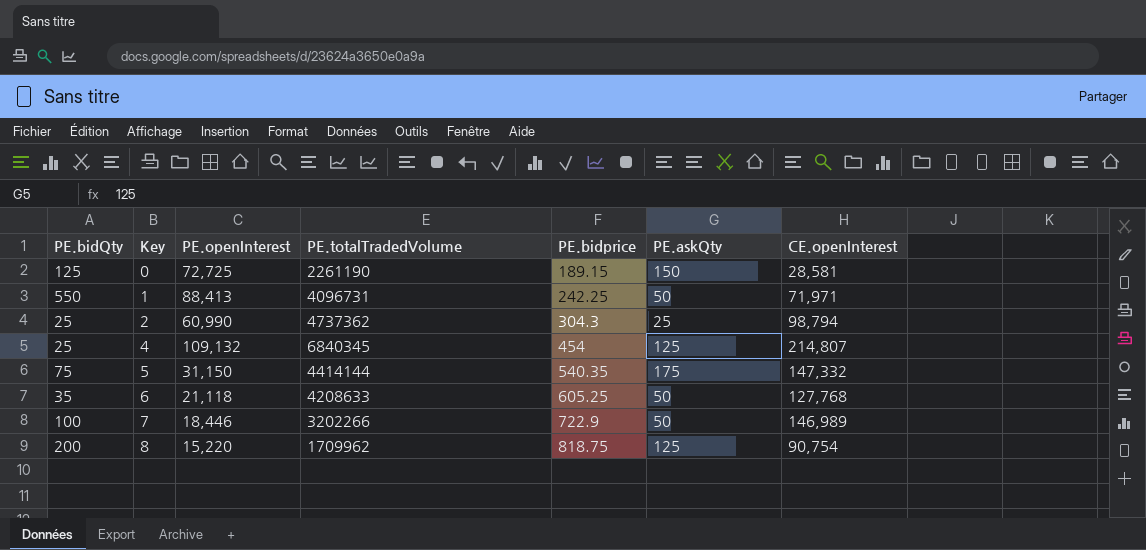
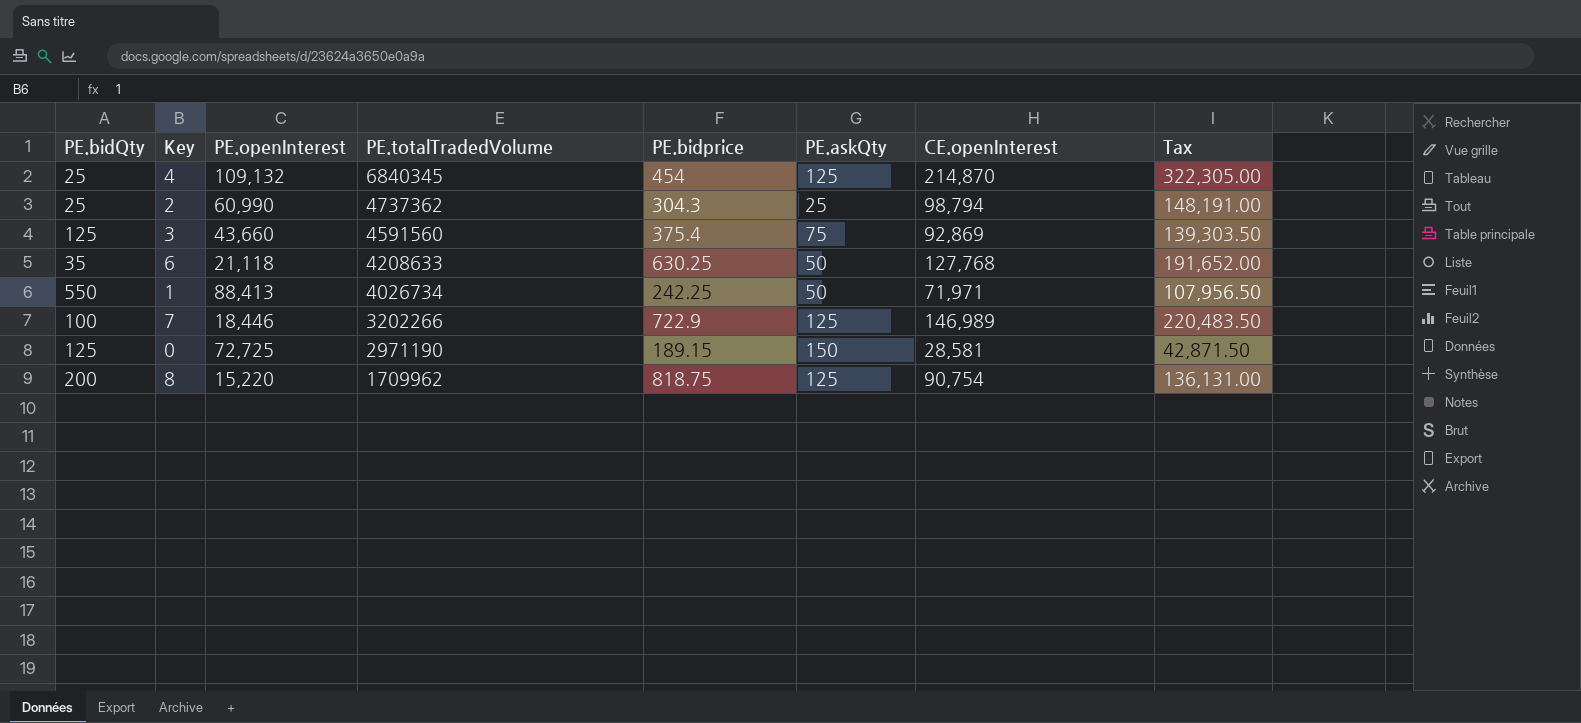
row order: Key ascending -> PE.totalTradedVolume descending
column Tax | formula: none -> [CE.openInterest] * 1.5
row 5: 75 | 31,150 | 4414144 | 540.35 | 175 | 147,332 -> none
4 | CE.openInterest: 214,807 -> 214,870
row 3: none -> 125 | 43,660 | 4591560 | 375.4 | 75 | 92,869 | 139,303.50
6 | PE.bidprice: 605.25 -> 630.25
1 | PE.totalTradedVolume: 4096731 -> 4026734
7 | PE.askQty: 50 -> 125
0 | PE.totalTradedVolume: 2261190 -> 2971190

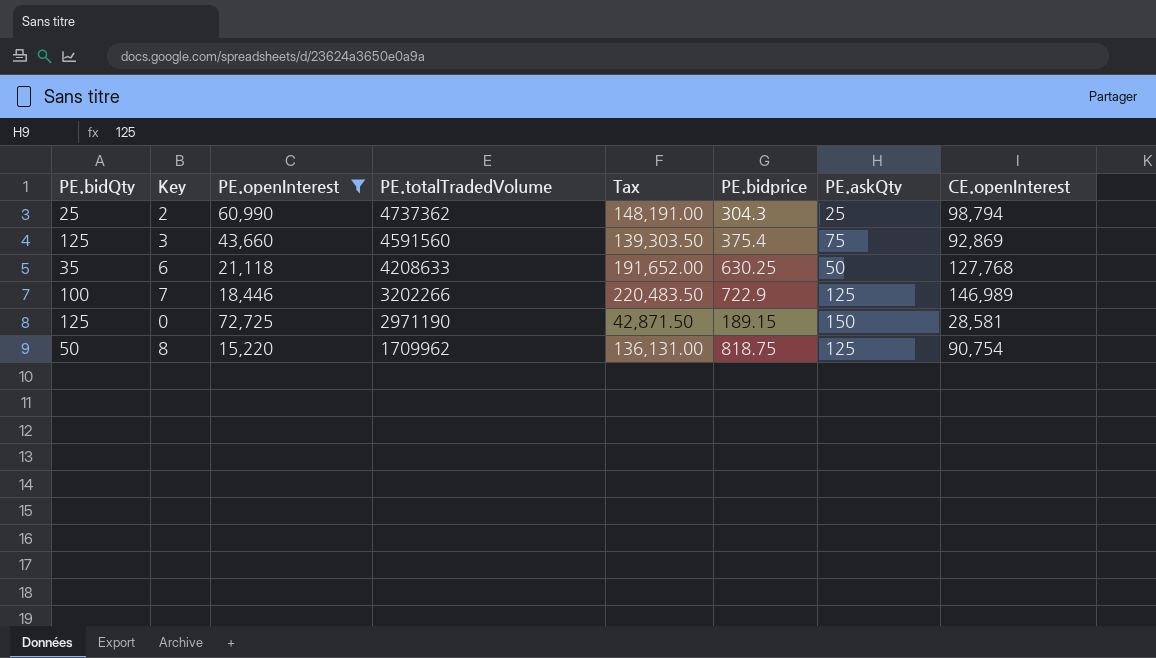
filter: none -> PE.openInterest <= 72,725
column Tax | position: 8 -> 5
8 | PE.bidQty: 200 -> 50

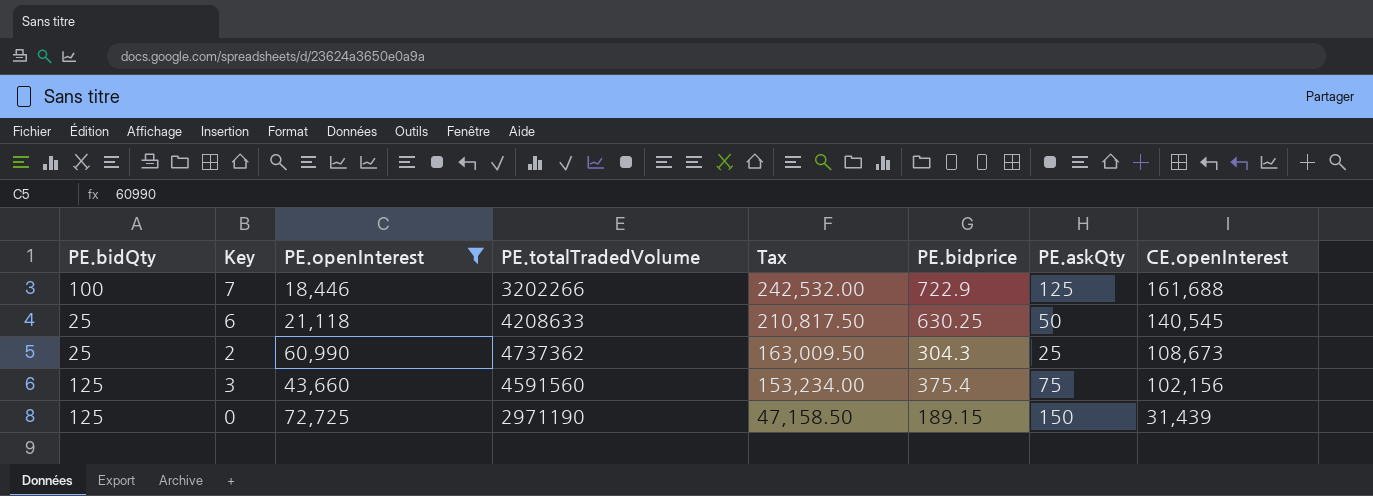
row order: PE.totalTradedVolume descending -> Tax descending
row 8: 50 | 15,220 | 1709962 | 136,131.00 | 818.75 | 125 | 90,754 -> none
7 | Tax: 220,483.50 -> 242,532.00
7 | CE.openInterest: 146,989 -> 161,688
6 | PE.bidQty: 35 -> 25
6 | Tax: 191,652.00 -> 210,817.50
6 | CE.openInterest: 127,768 -> 140,545
2 | Tax: 148,191.00 -> 163,009.50
2 | CE.openInterest: 98,794 -> 108,673
3 | Tax: 139,303.50 -> 153,234.00
3 | CE.openInterest: 92,869 -> 102,156
0 | Tax: 42,871.50 -> 47,158.50
0 | CE.openInterest: 28,581 -> 31,439

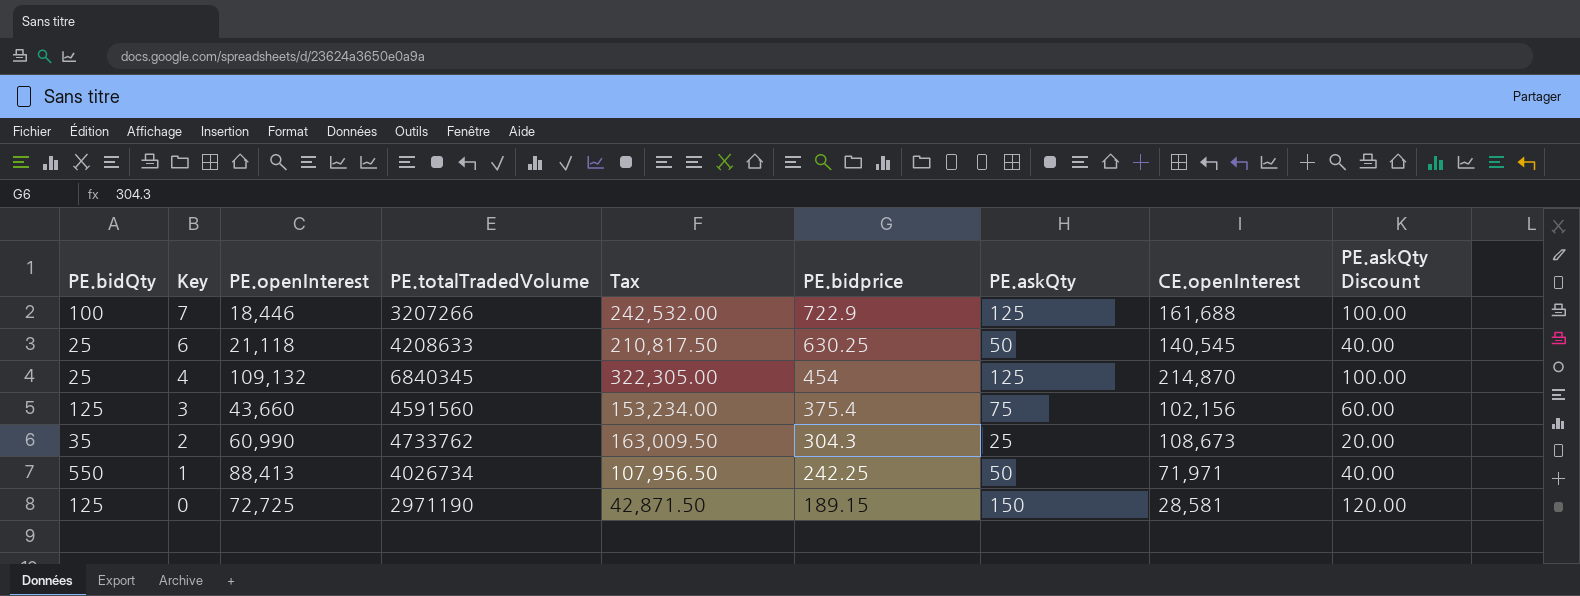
filter: PE.openInterest <= 72,725 -> none
row order: Tax descending -> Key descending
column PE.askQty Discount | formula: none -> [PE.askQty] * 0.8
7 | PE.totalTradedVolume: 3202266 -> 3207266
2 | PE.bidQty: 25 -> 35
2 | PE.totalTradedVolume: 4737362 -> 4733762
0 | Tax: 47,158.50 -> 42,871.50
0 | CE.openInterest: 31,439 -> 28,581

